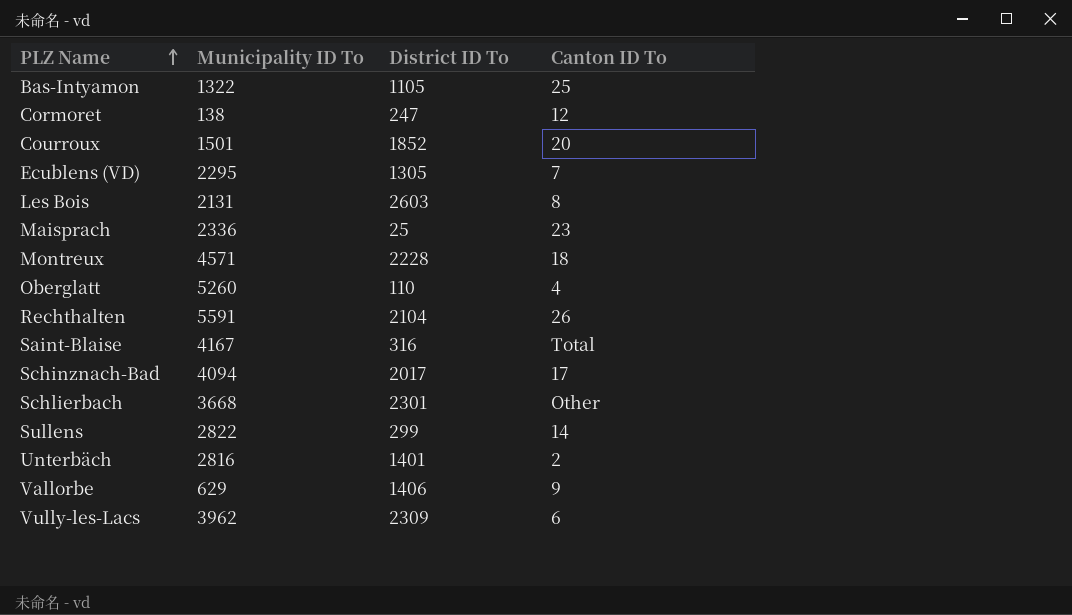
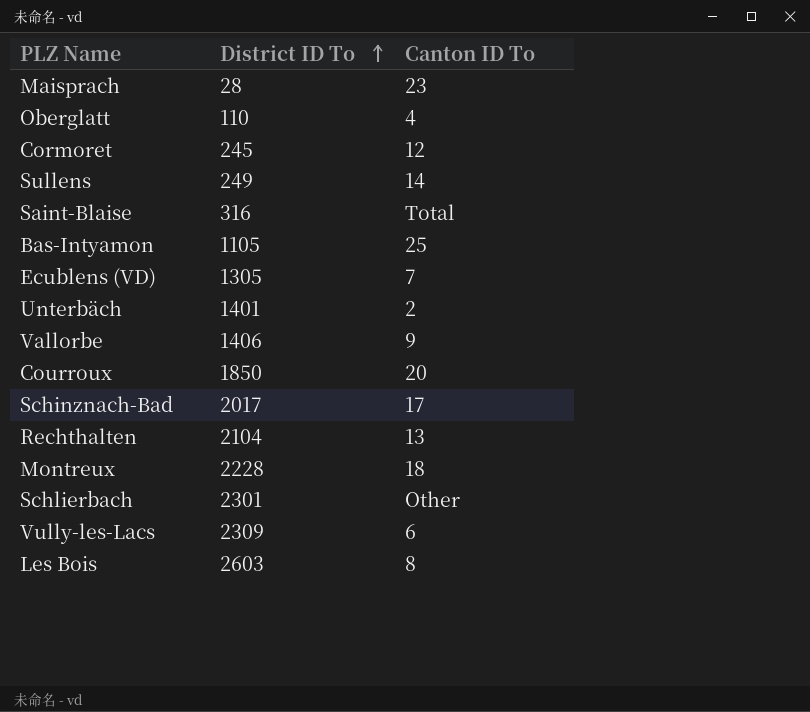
row order: PLZ Name ascending -> District ID To ascending
column Municipality ID To | position: 2 -> none
Maisprach | District ID To: 25 -> 28
Cormoret | District ID To: 247 -> 245
Sullens | District ID To: 299 -> 249
Courroux | District ID To: 1852 -> 1850
Rechthalten | Canton ID To: 26 -> 13

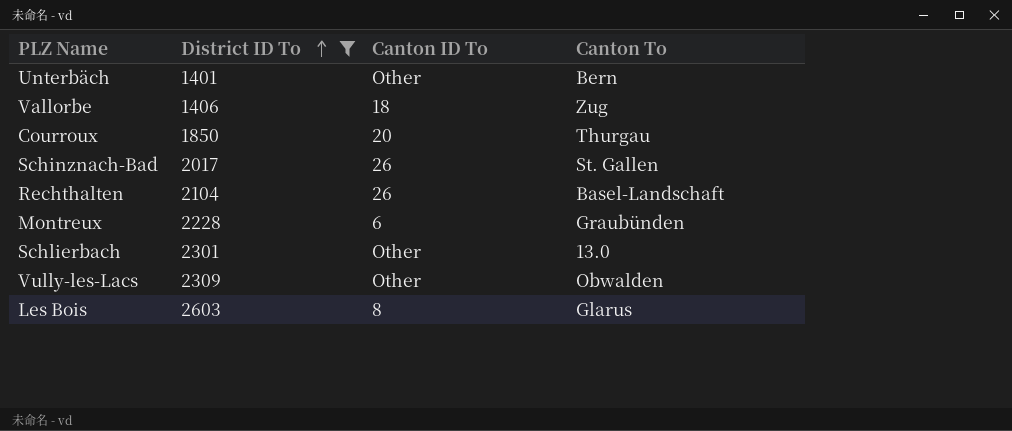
filter: none -> District ID To >= 1401
column Canton To | position: none -> 4
Unterbäch | Canton ID To: 2 -> Other
Vallorbe | Canton ID To: 9 -> 18
Schinznach-Bad | Canton ID To: 17 -> 26
Rechthalten | Canton ID To: 13 -> 26
Montreux | Canton ID To: 18 -> 6
Vully-les-Lacs | Canton ID To: 6 -> Other

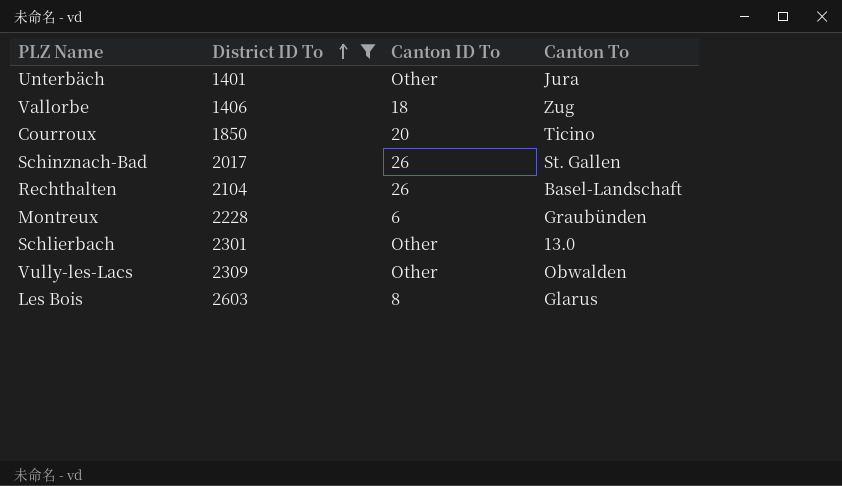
Unterbäch | Canton To: Bern -> Jura
Courroux | Canton To: Thurgau -> Ticino

